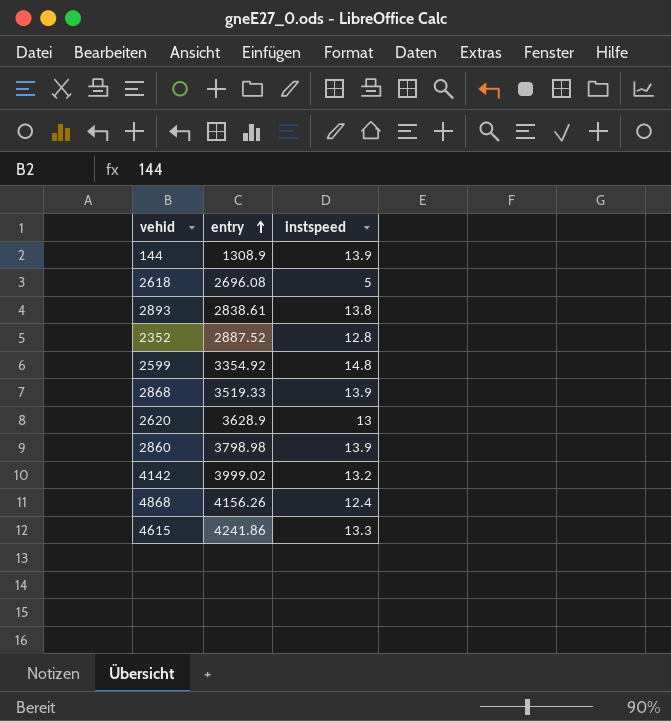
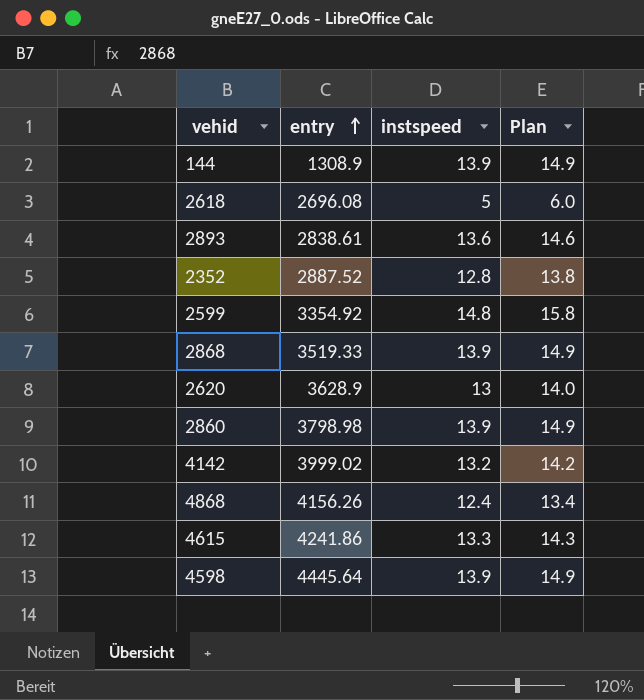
column Plan | formula: none -> [instspeed] + 1
2893 | instspeed: 13.8 -> 13.6
row 4598: none -> 4445.64 | 13.9 | 14.9

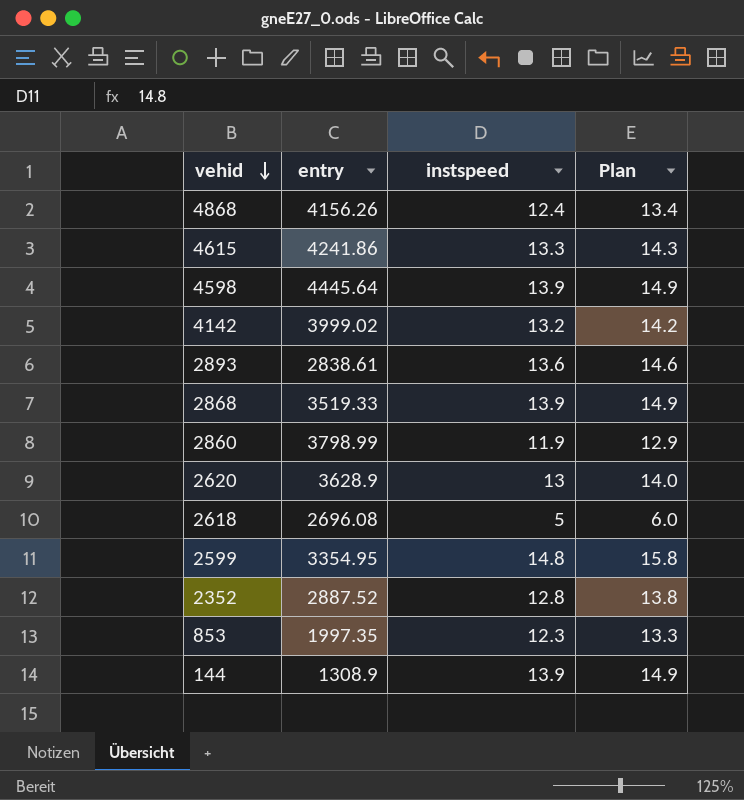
row order: entry ascending -> vehid descending
2860 | entry: 3798.98 -> 3798.99
2860 | instspeed: 13.9 -> 11.9
2860 | Plan: 14.9 -> 12.9
2599 | entry: 3354.92 -> 3354.95
row 853: none -> 1997.35 | 12.3 | 13.3

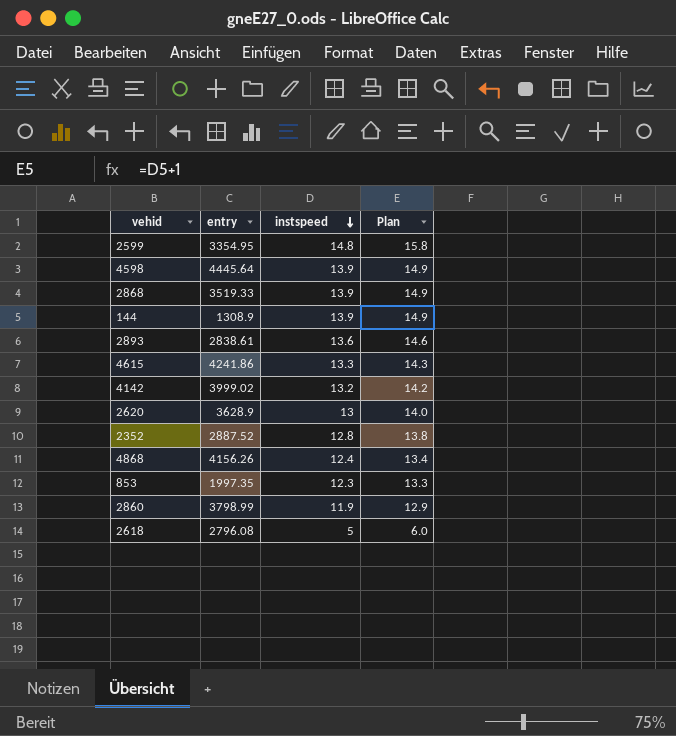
row order: vehid descending -> instspeed descending
2618 | entry: 2696.08 -> 2796.08

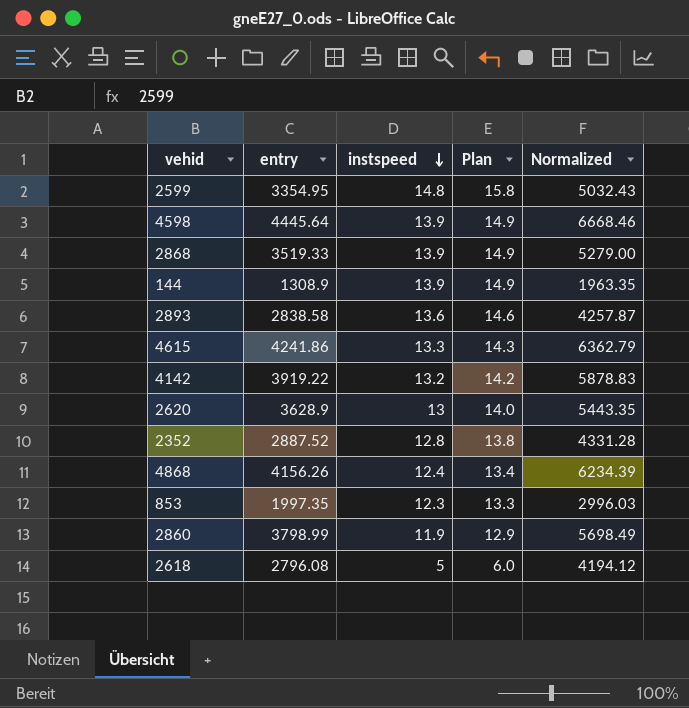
column Normalized | formula: none -> [entry] * 1.5
2893 | entry: 2838.61 -> 2838.58
4142 | entry: 3999.02 -> 3919.22

